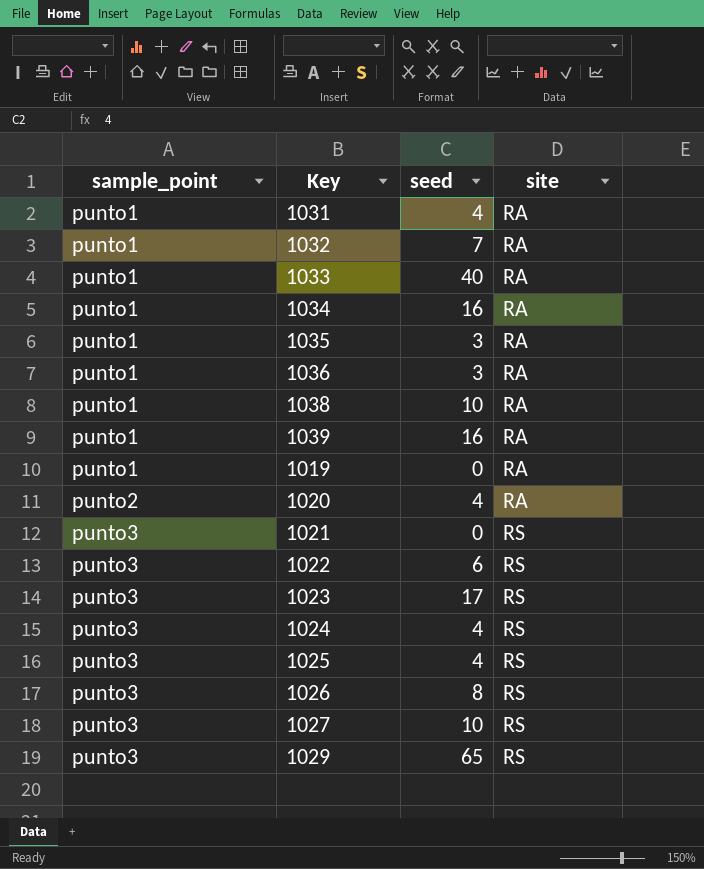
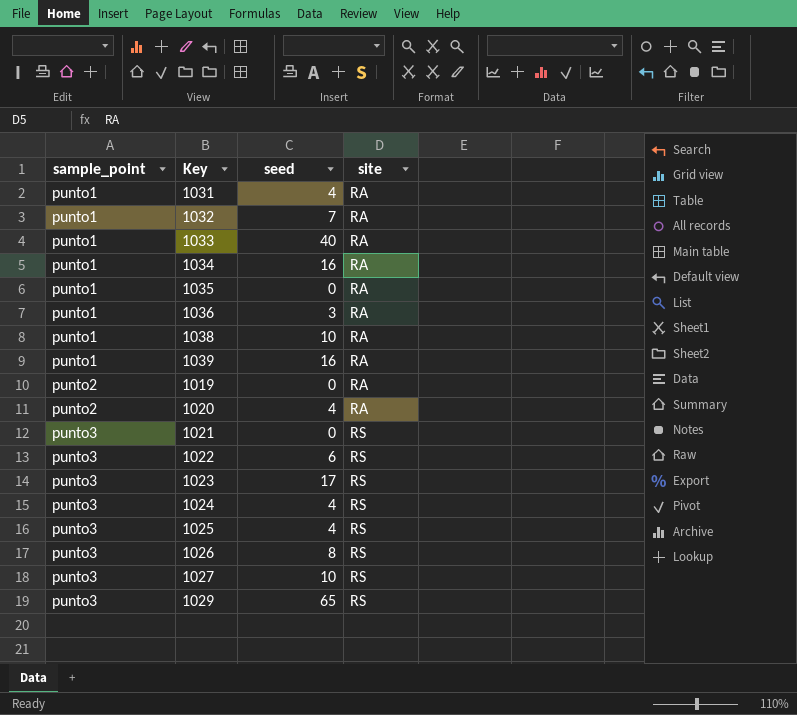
1035 | seed: 3 -> 0
1019 | sample_point: punto1 -> punto2

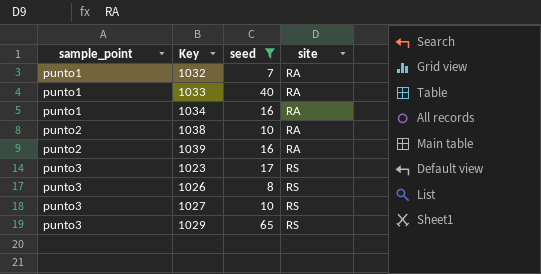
filter: none -> seed >= 7
1038 | sample_point: punto1 -> punto2
1039 | sample_point: punto1 -> punto2

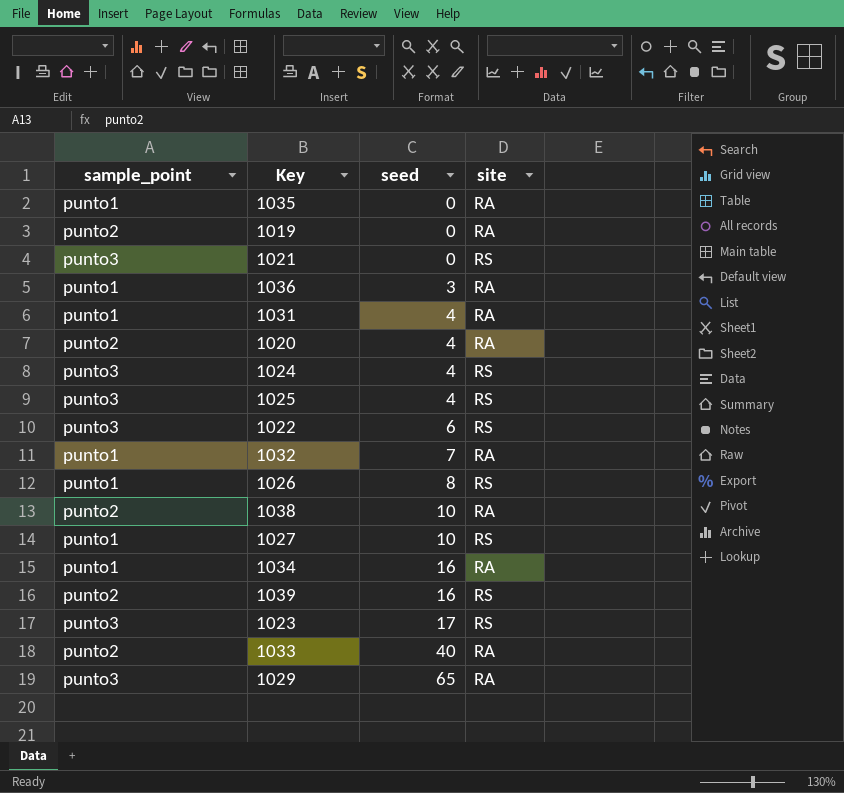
filter: seed >= 7 -> none
row order: sample_point ascending -> seed ascending
1026 | sample_point: punto3 -> punto1
1027 | sample_point: punto3 -> punto1
1039 | site: RA -> RS
1033 | sample_point: punto1 -> punto2
1029 | site: RS -> RA

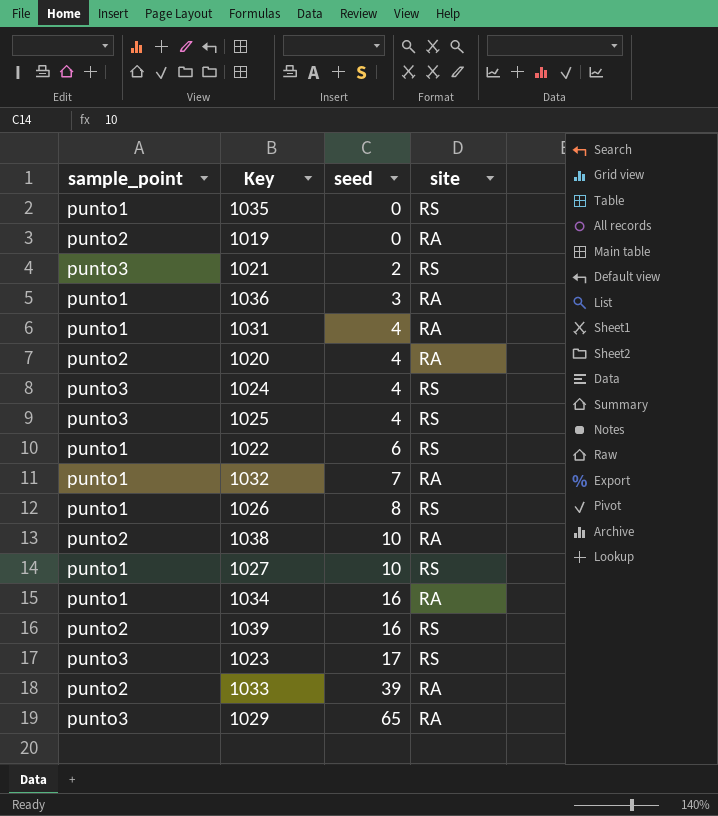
1035 | site: RA -> RS
1021 | seed: 0 -> 2
1022 | sample_point: punto3 -> punto1
1033 | seed: 40 -> 39

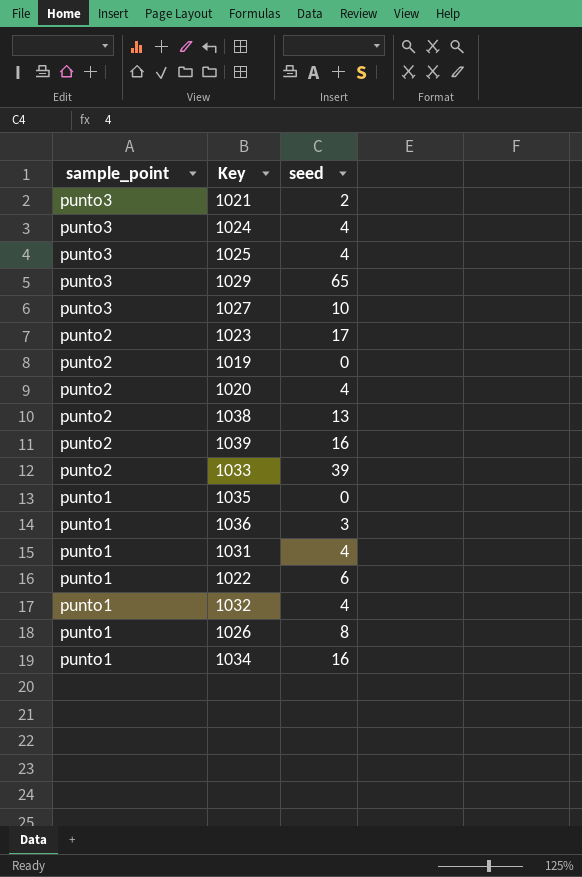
row order: seed ascending -> sample_point descending
column site | position: 4 -> none
1027 | sample_point: punto1 -> punto3
1023 | sample_point: punto3 -> punto2
1038 | seed: 10 -> 13
1032 | seed: 7 -> 4

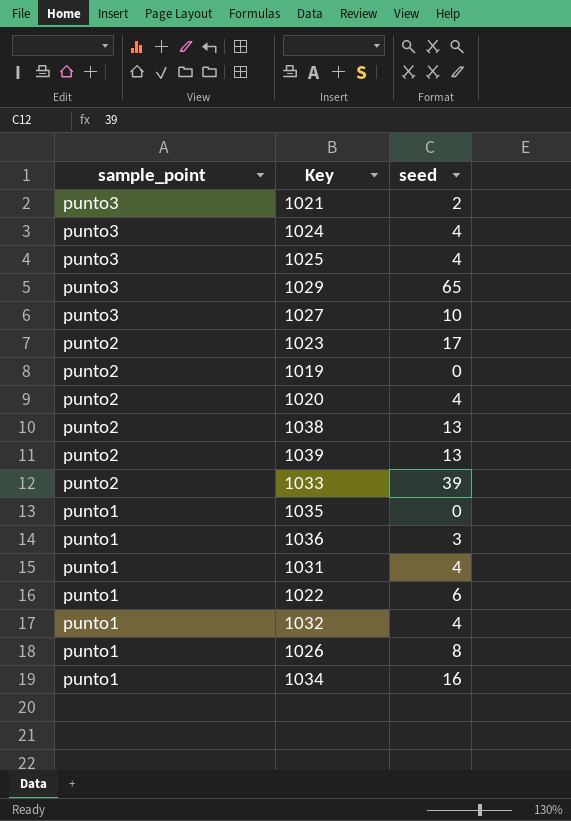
1039 | seed: 16 -> 13

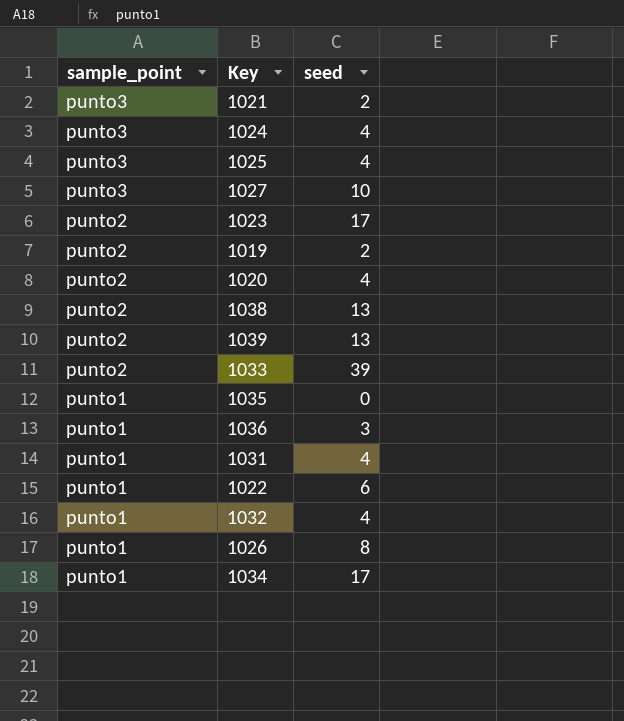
row 1029: punto3 | 65 -> none
1019 | seed: 0 -> 2
1034 | seed: 16 -> 17

